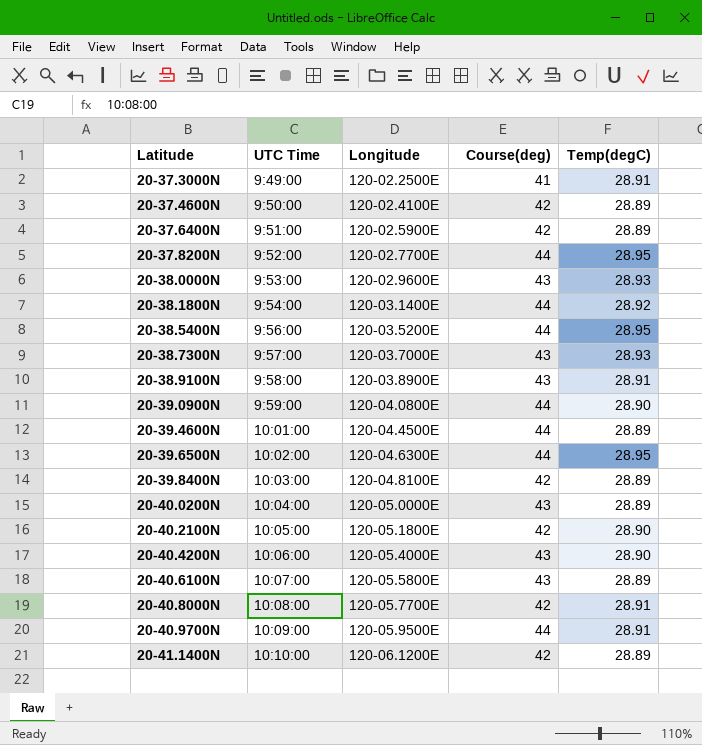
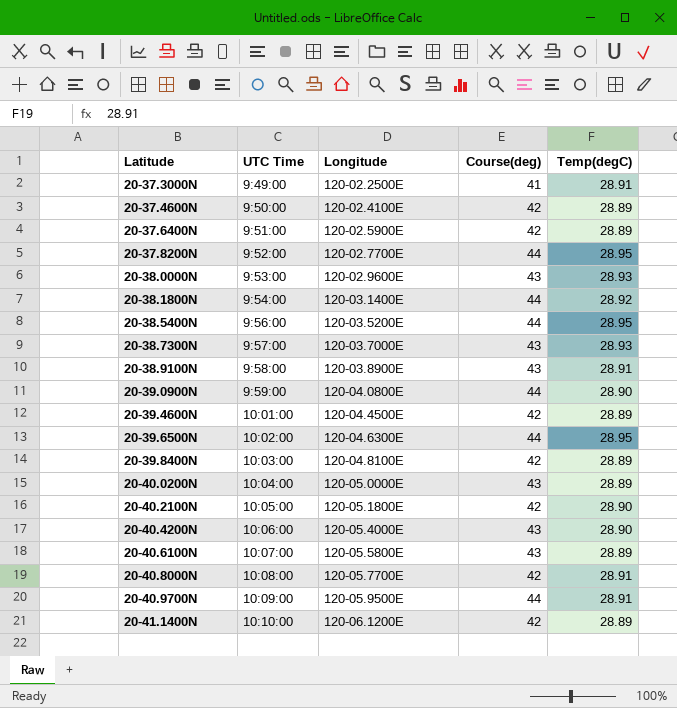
20-39.4600N | Course(deg): 44 -> 42

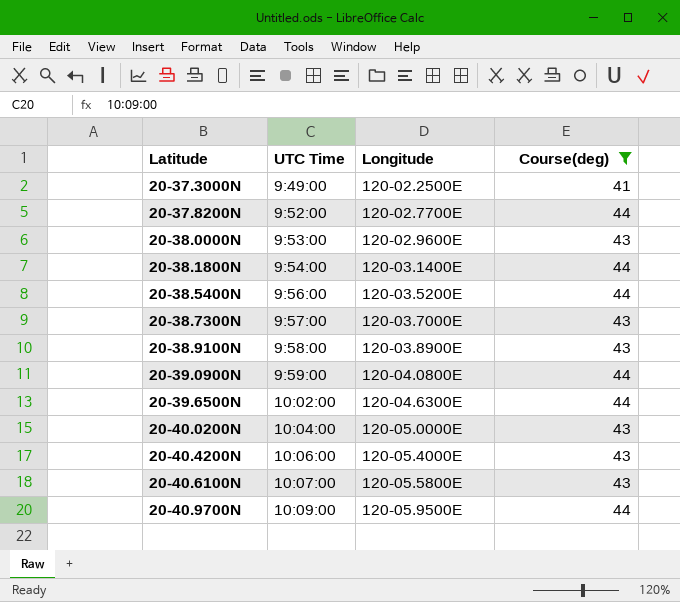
filter: none -> Course(deg) != 42
column Temp(degC) | position: 5 -> none

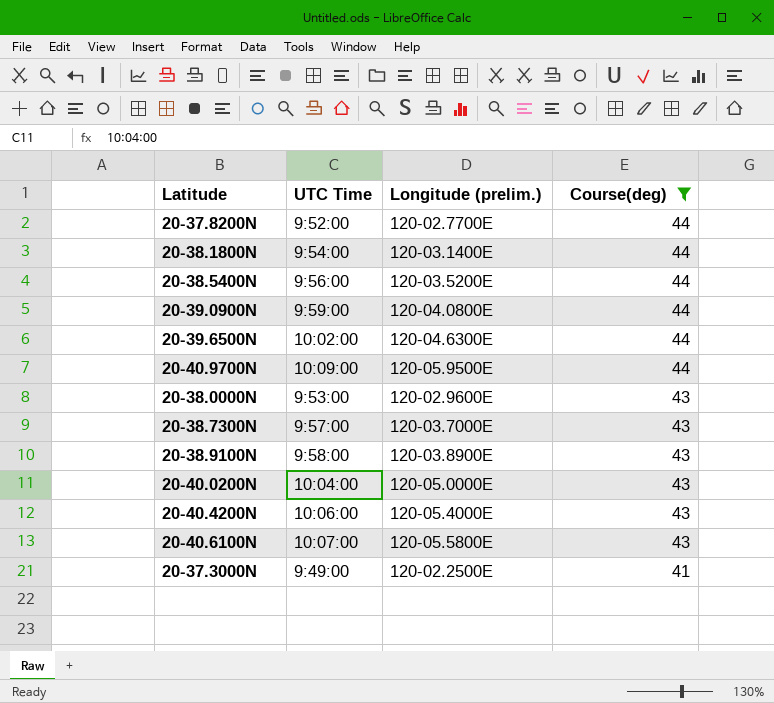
row order: Latitude ascending -> Course(deg) descending
column name: Longitude -> Longitude (prelim.)

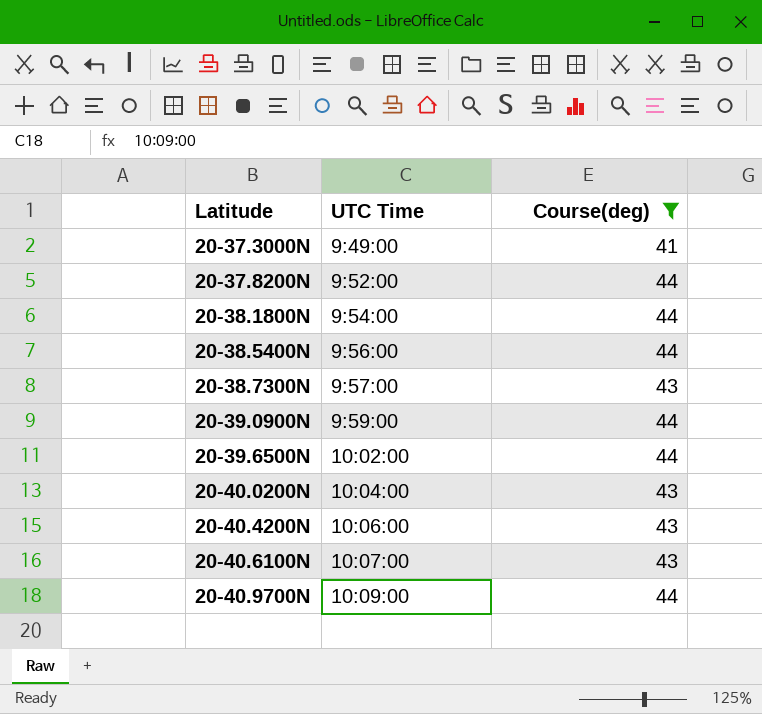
row order: Course(deg) descending -> Latitude ascending
column Longitude (prelim.) | position: 3 -> none
row 20-38.0000N: 9:53:00 | 120-02.9600E | 43 -> none
row 20-38.9100N: 9:58:00 | 120-03.8900E | 43 -> none

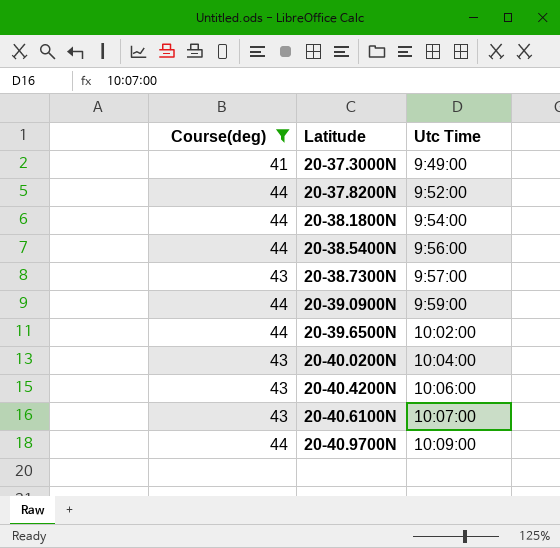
column Course(deg) | position: 3 -> 1
column name: UTC Time -> Utc Time

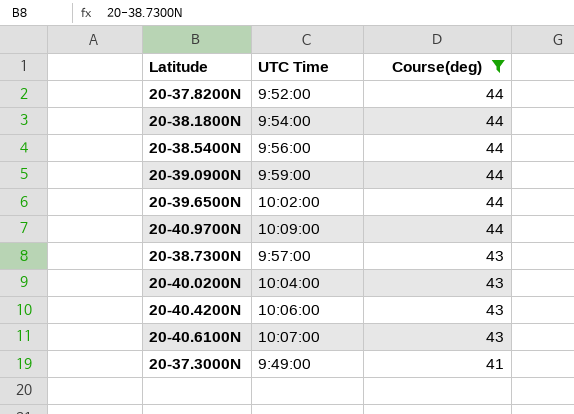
row order: Latitude ascending -> Course(deg) descending
column name: Utc Time -> UTC Time
column Course(deg) | position: 1 -> 3

